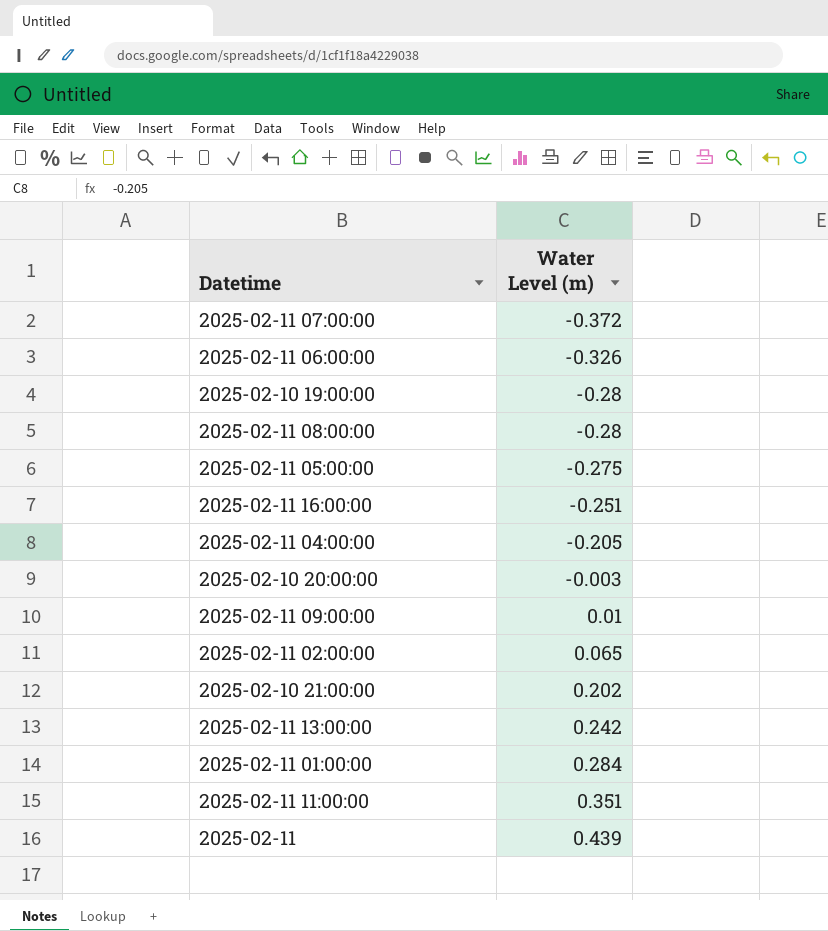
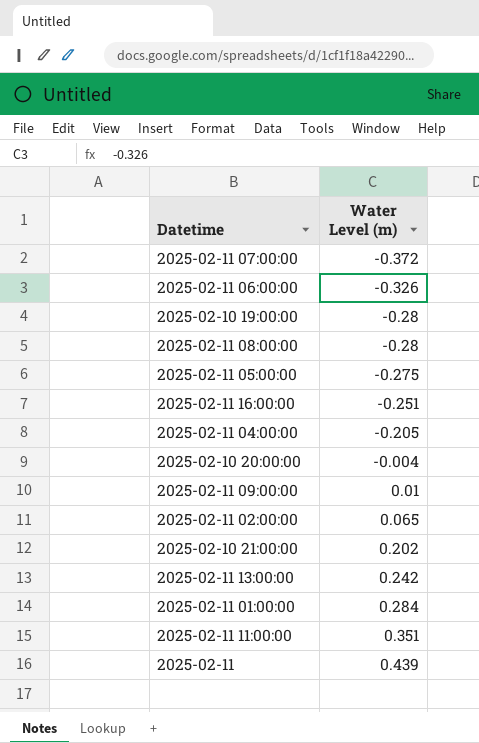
2025-02-10 20:00:00 | Water Level (m): -0.003 -> -0.004

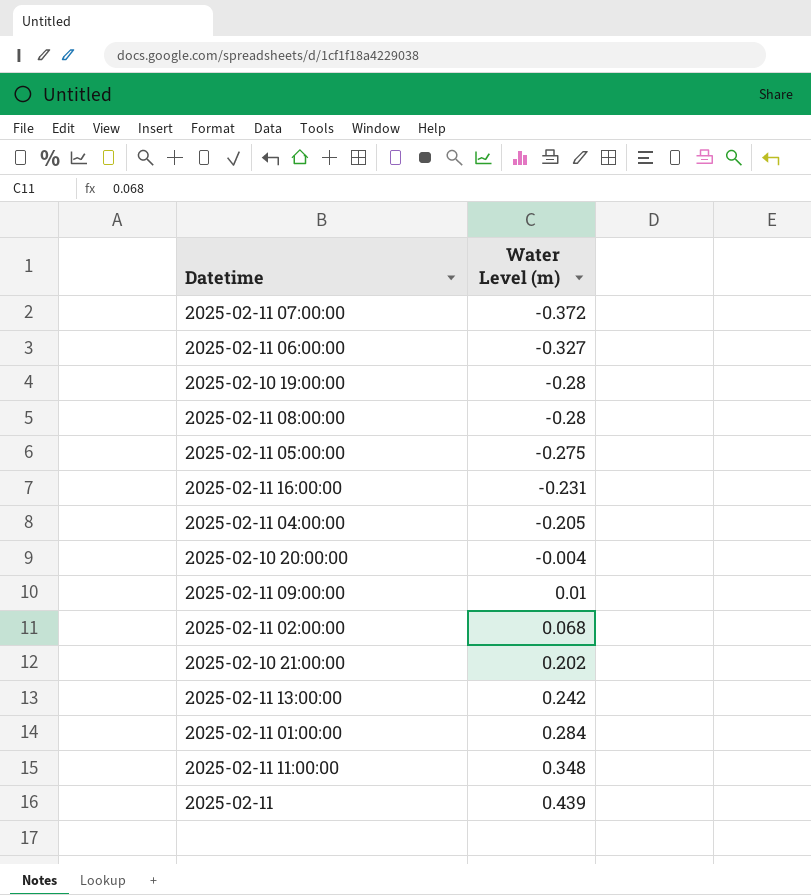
2025-02-11 06:00:00 | Water Level (m): -0.326 -> -0.327
2025-02-11 16:00:00 | Water Level (m): -0.251 -> -0.231
2025-02-11 02:00:00 | Water Level (m): 0.065 -> 0.068
2025-02-11 11:00:00 | Water Level (m): 0.351 -> 0.348

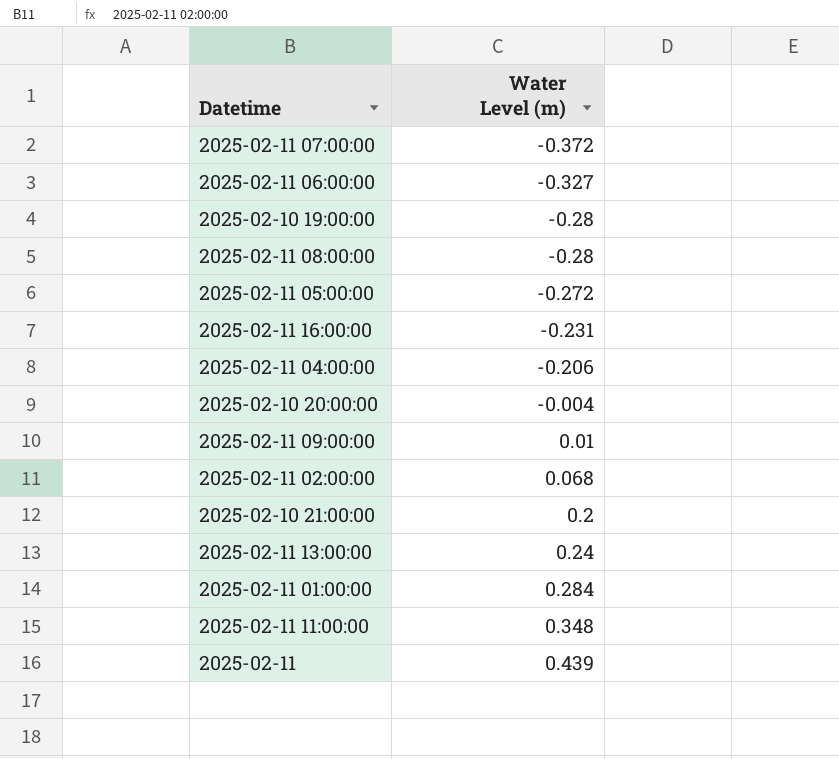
2025-02-11 05:00:00 | Water Level (m): -0.275 -> -0.272
2025-02-11 04:00:00 | Water Level (m): -0.205 -> -0.206
2025-02-10 21:00:00 | Water Level (m): 0.202 -> 0.2
2025-02-11 13:00:00 | Water Level (m): 0.242 -> 0.24

